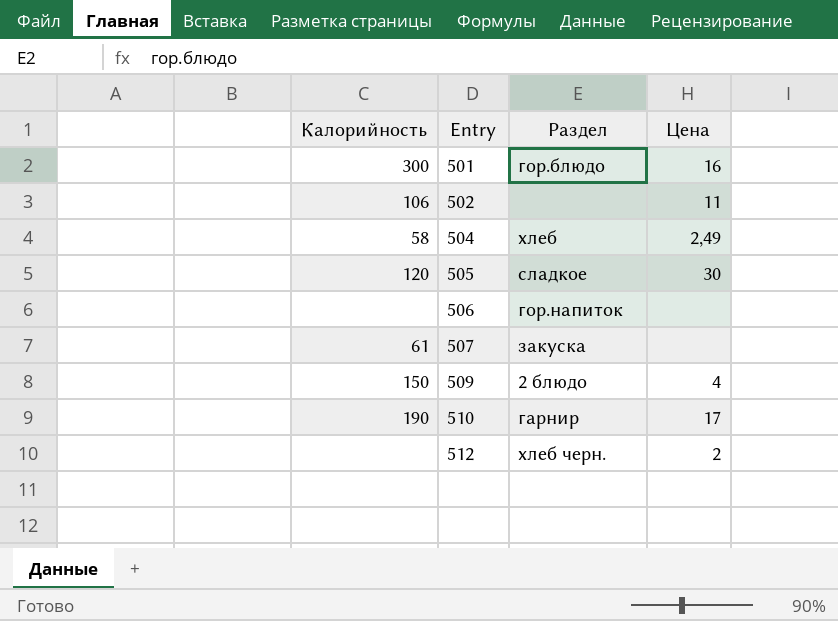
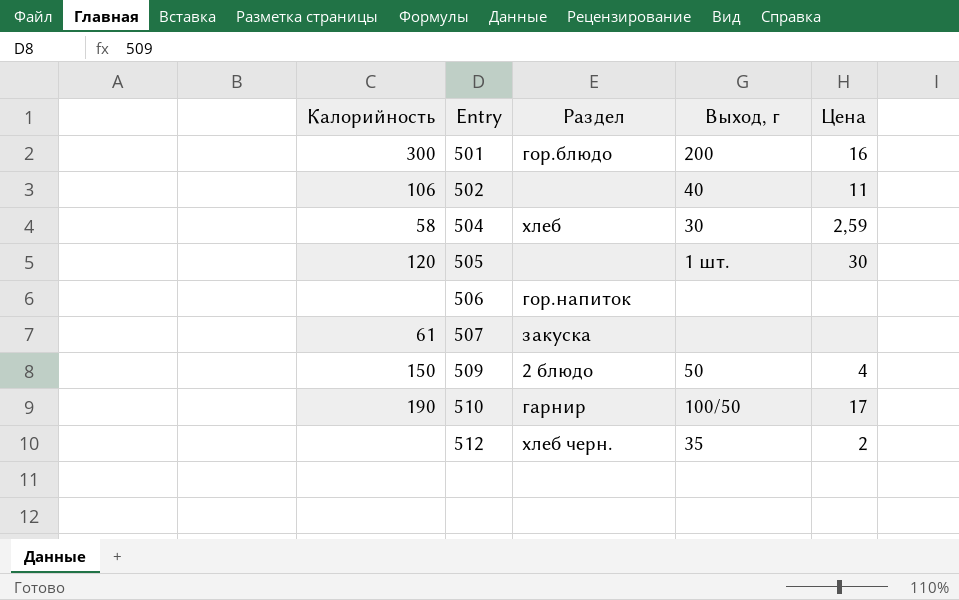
column Выход, г | position: none -> 4
504 | Цена: 2,49 -> 2,59
505 | Раздел: сладкое -> none

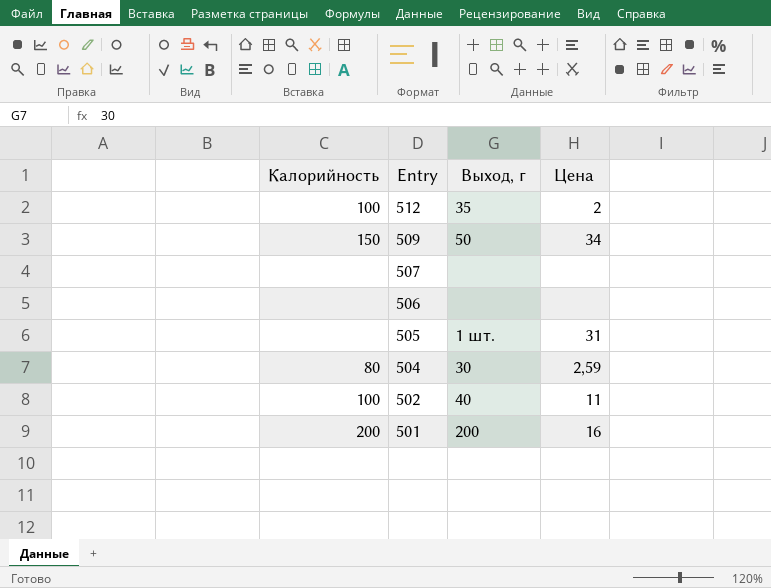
row order: Entry ascending -> Entry descending
column Раздел | position: 3 -> none
row 510: 190 | гарнир | 100/50 | 17 -> none
512 | Калорийность: none -> 100
509 | Цена: 4 -> 34
507 | Калорийность: 61 -> none
505 | Калорийность: 120 -> none
505 | Цена: 30 -> 31
504 | Калорийность: 58 -> 80
502 | Калорийность: 106 -> 100
501 | Калорийность: 300 -> 200

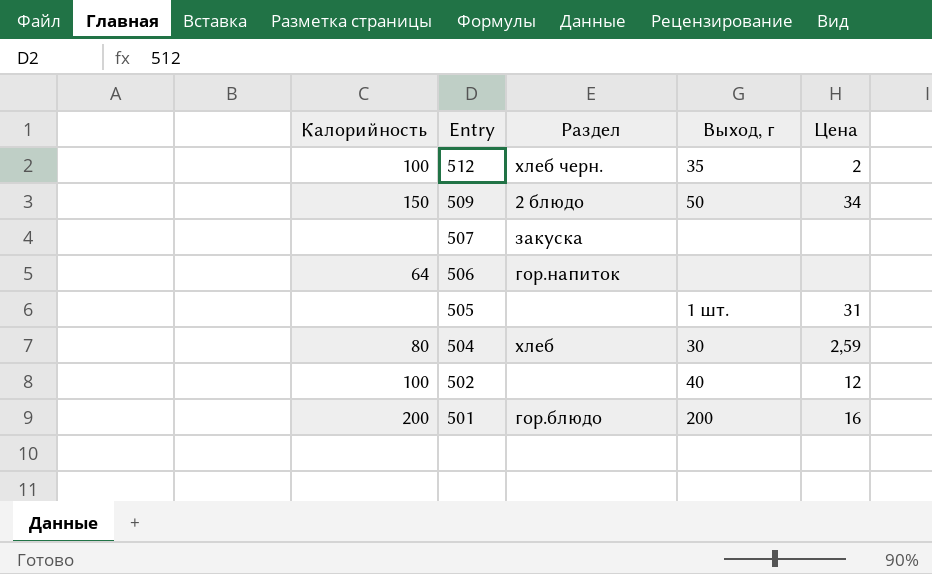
column Раздел | position: none -> 3
506 | Калорийность: none -> 64
502 | Цена: 11 -> 12

